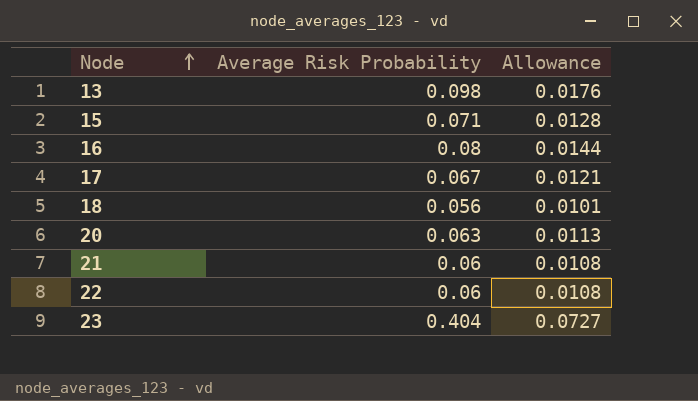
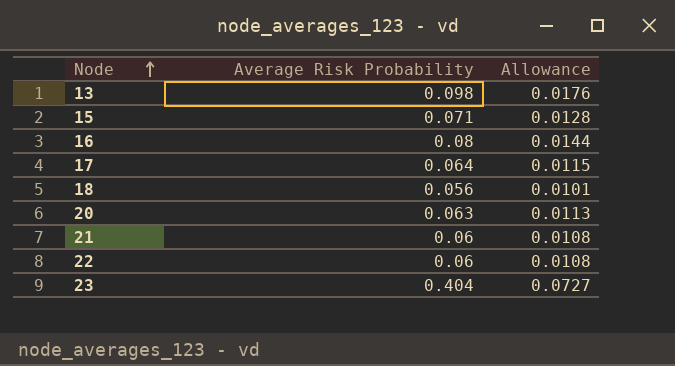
17 | Average Risk Probability: 0.067 -> 0.064
17 | Allowance: 0.0121 -> 0.0115

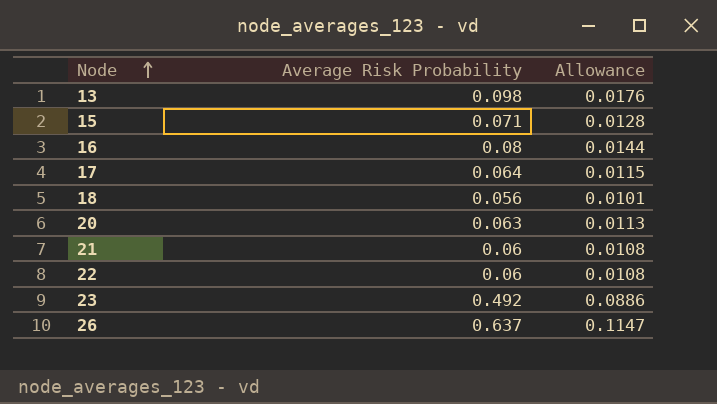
23 | Average Risk Probability: 0.404 -> 0.492
23 | Allowance: 0.0727 -> 0.0886
row 26: none -> 0.637 | 0.1147

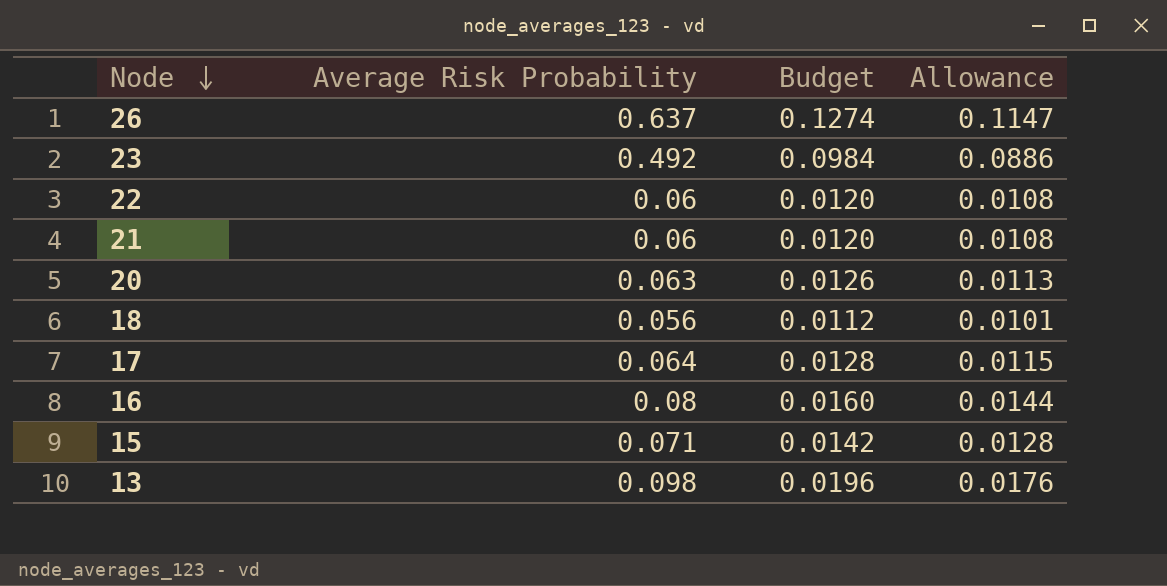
row order: Node ascending -> Node descending
column Budget | formula: none -> [Average Risk Probability] * 0.2

